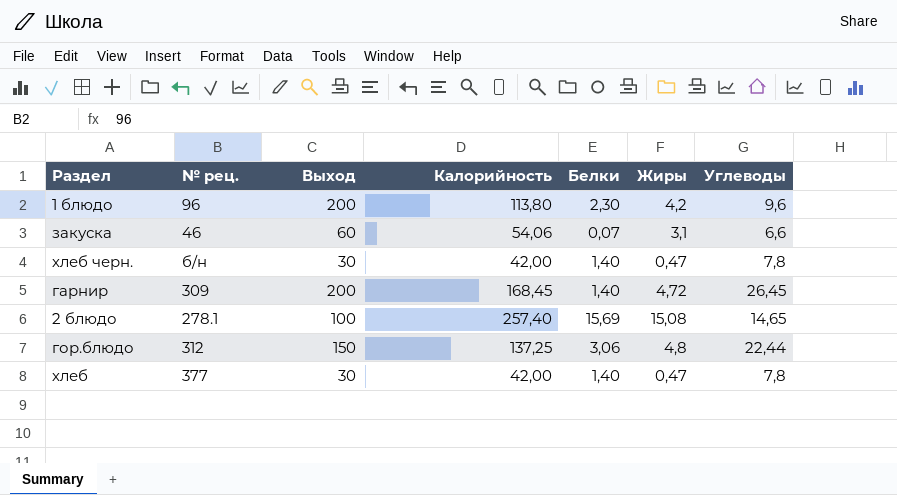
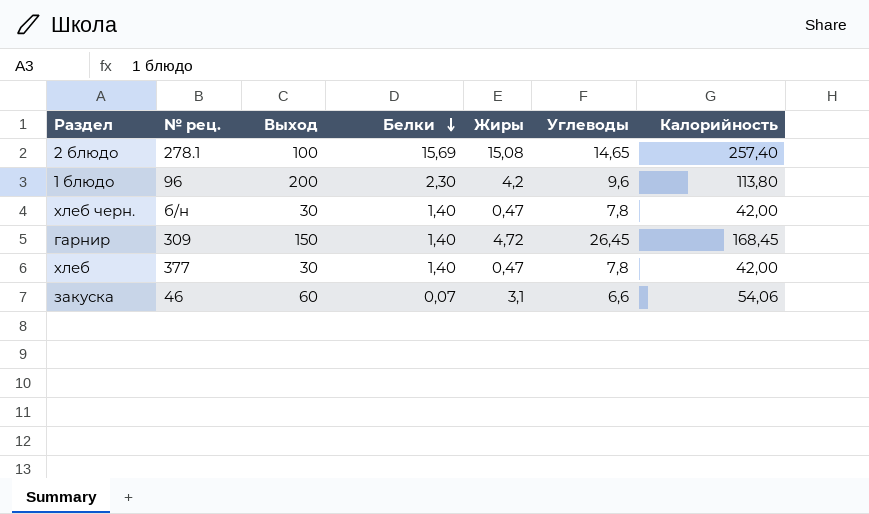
row order: none -> Белки descending
column Калорийность | position: 4 -> 7
row гор.блюдо: 312 | 150 | 137,25 | 3,06 | 4,8 | 22,44 -> none
гарнир | Выход: 200 -> 150

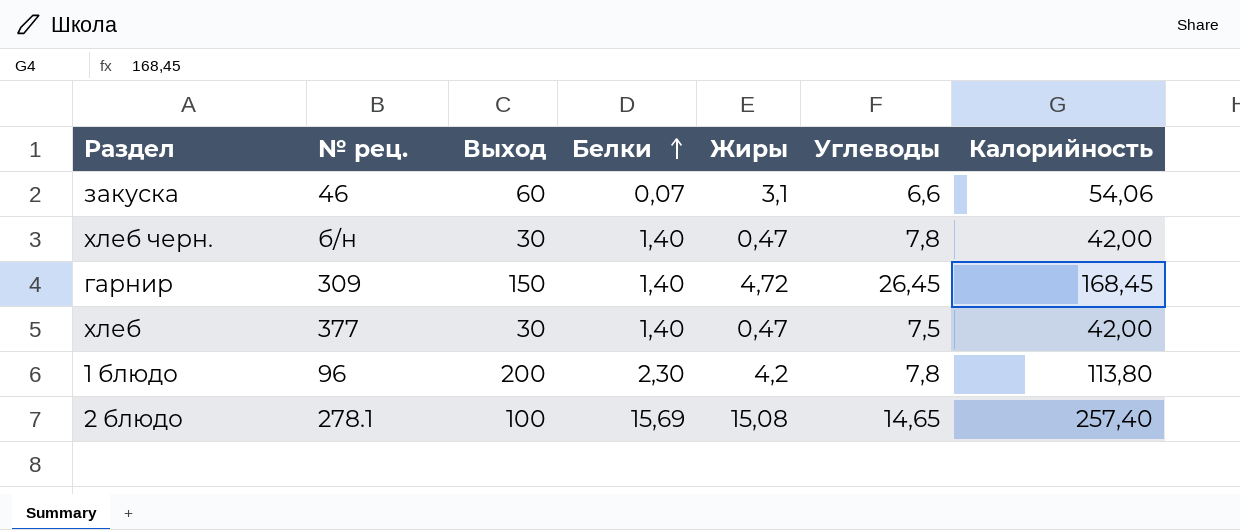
row order: Белки descending -> Белки ascending
хлеб | Углеводы: 7,8 -> 7,5
1 блюдо | Углеводы: 9,6 -> 7,8

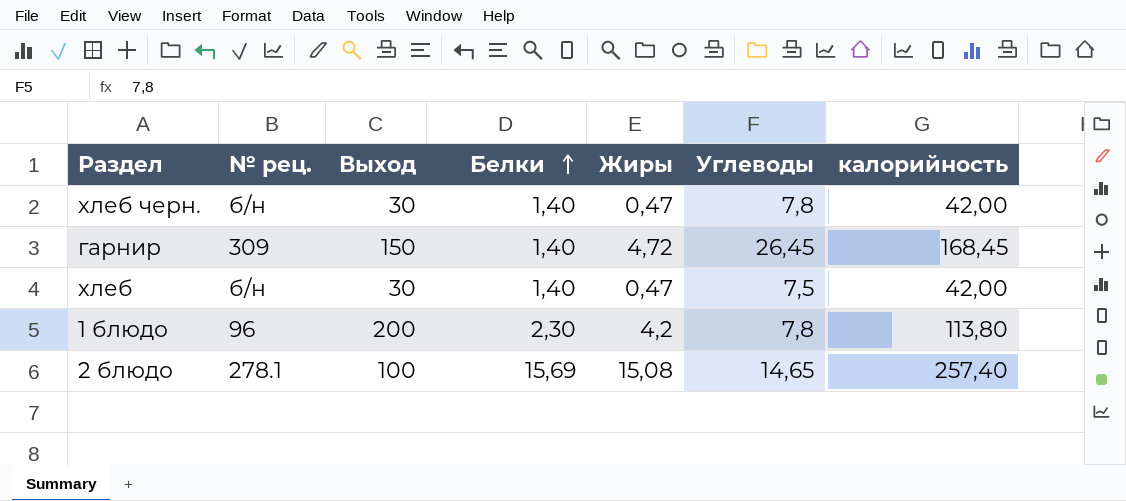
column name: Калорийность -> калорийность
row закуска: 46 | 60 | 0,07 | 3,1 | 6,6 | 54,06 -> none
хлеб | № рец.: 377 -> б/н

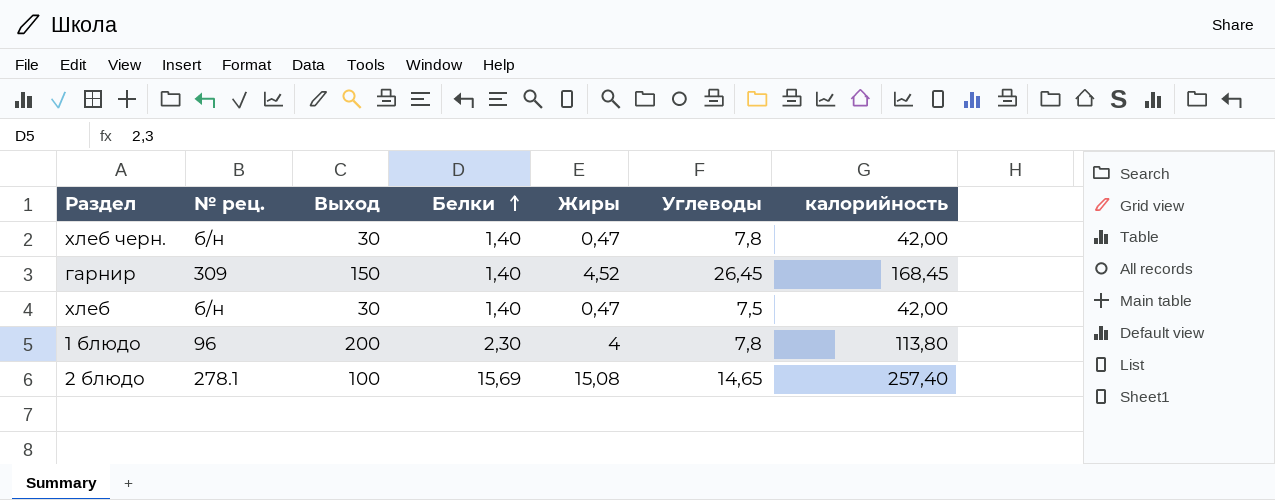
гарнир | Жиры: 4,72 -> 4,52
1 блюдо | Жиры: 4,2 -> 4

